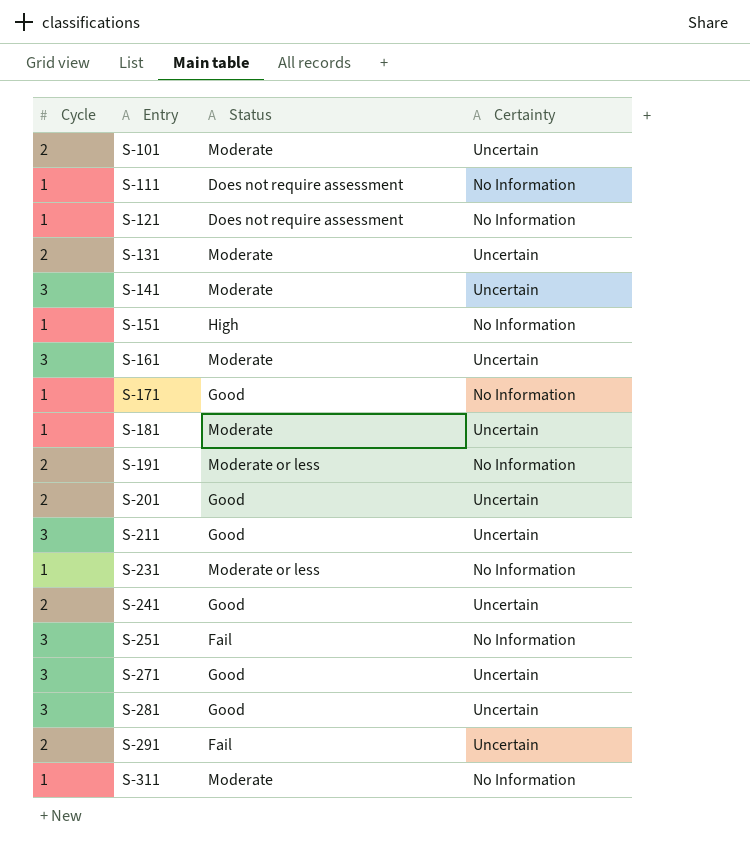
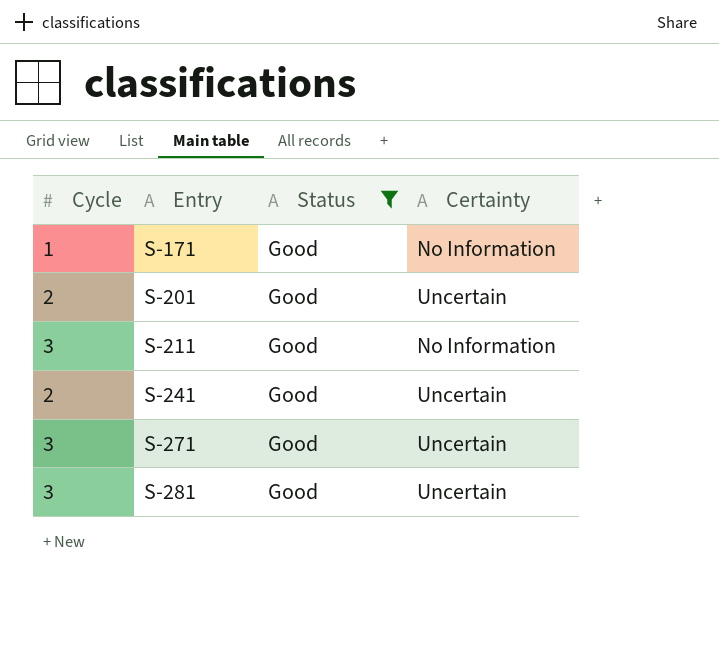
filter: none -> Status = Good
S-211 | Certainty: Uncertain -> No Information

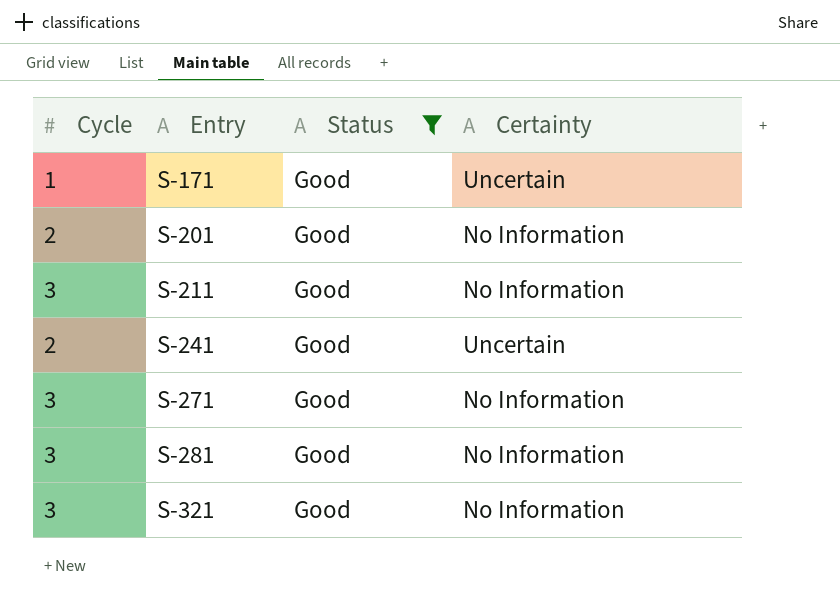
S-171 | Certainty: No Information -> Uncertain
S-201 | Certainty: Uncertain -> No Information
S-271 | Certainty: Uncertain -> No Information
S-281 | Certainty: Uncertain -> No Information
row S-321: none -> 3 | Good | No Information

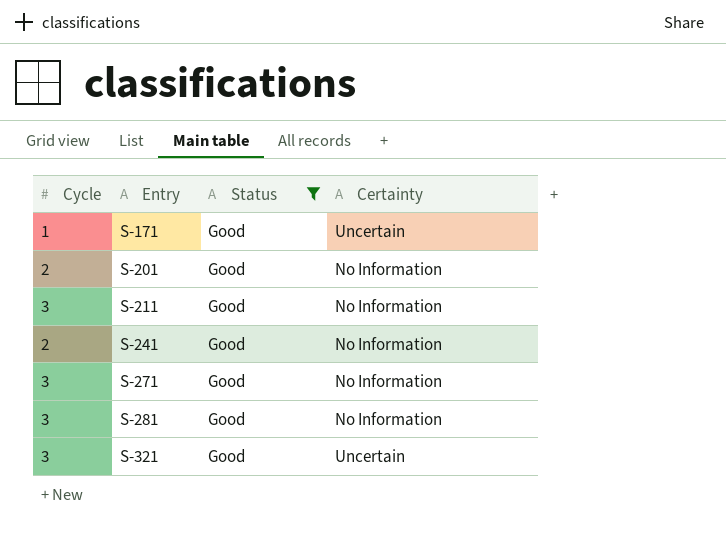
S-241 | Certainty: Uncertain -> No Information
S-321 | Certainty: No Information -> Uncertain

